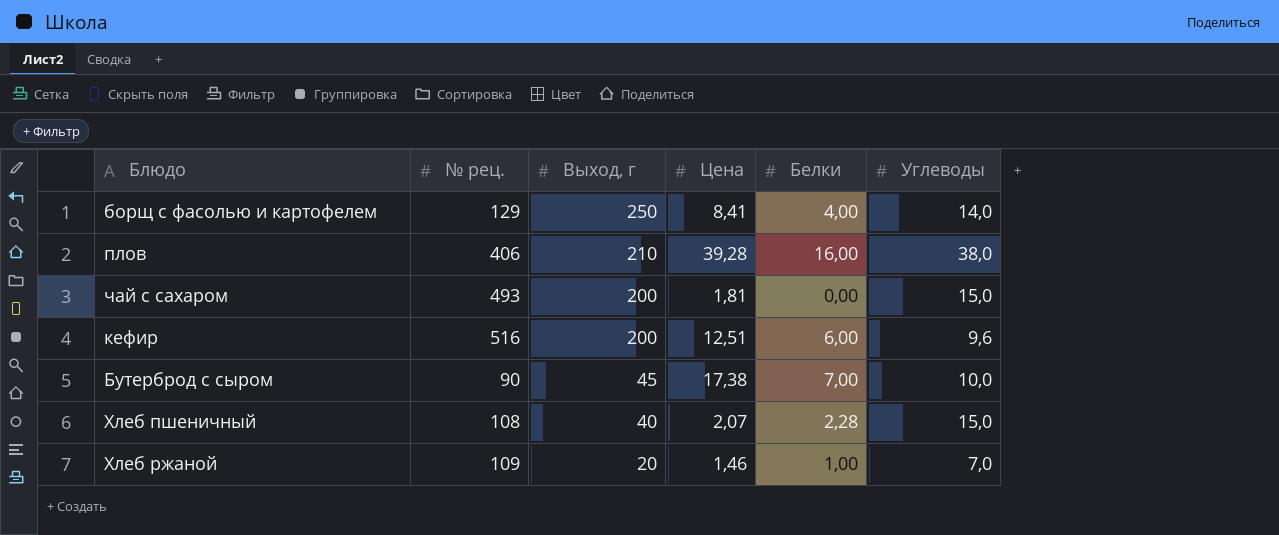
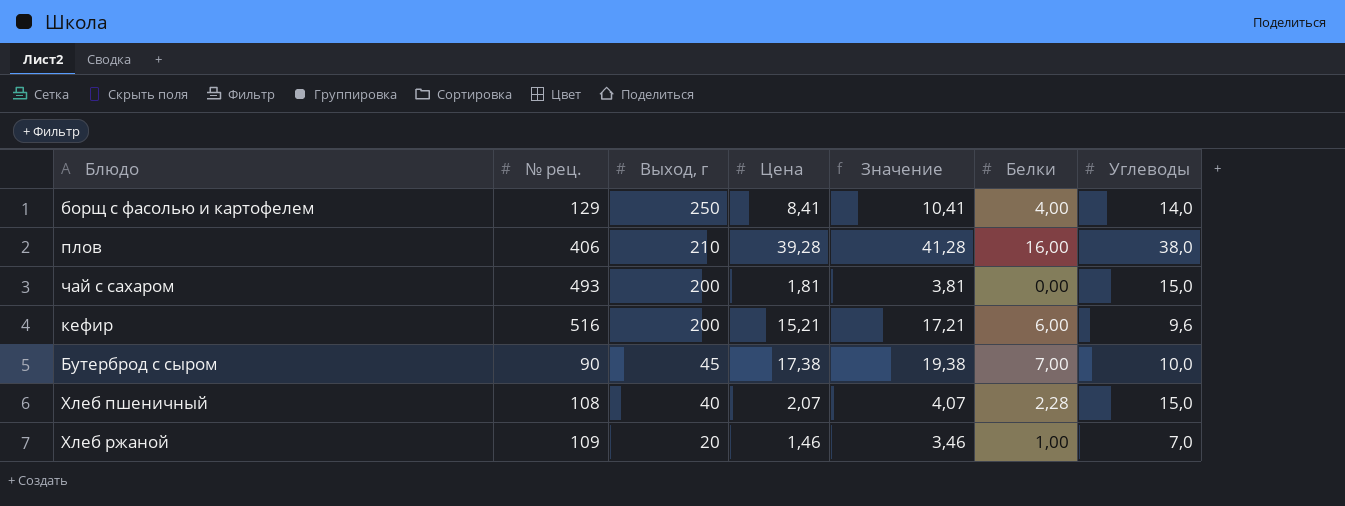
column Значение | formula: none -> [Цена] + 2
кефир | Цена: 12,51 -> 15,21

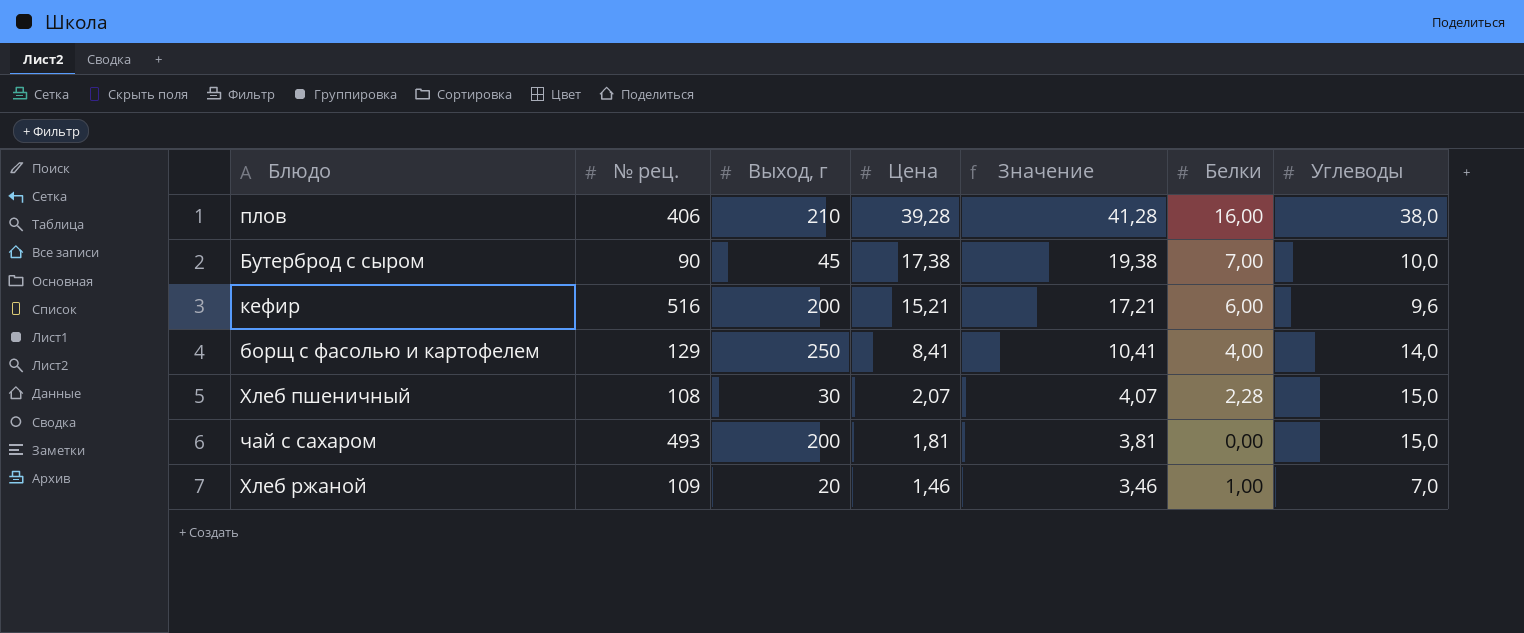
row order: Выход, г descending -> Цена descending
Хлеб пшеничный | Выход, г: 40 -> 30

